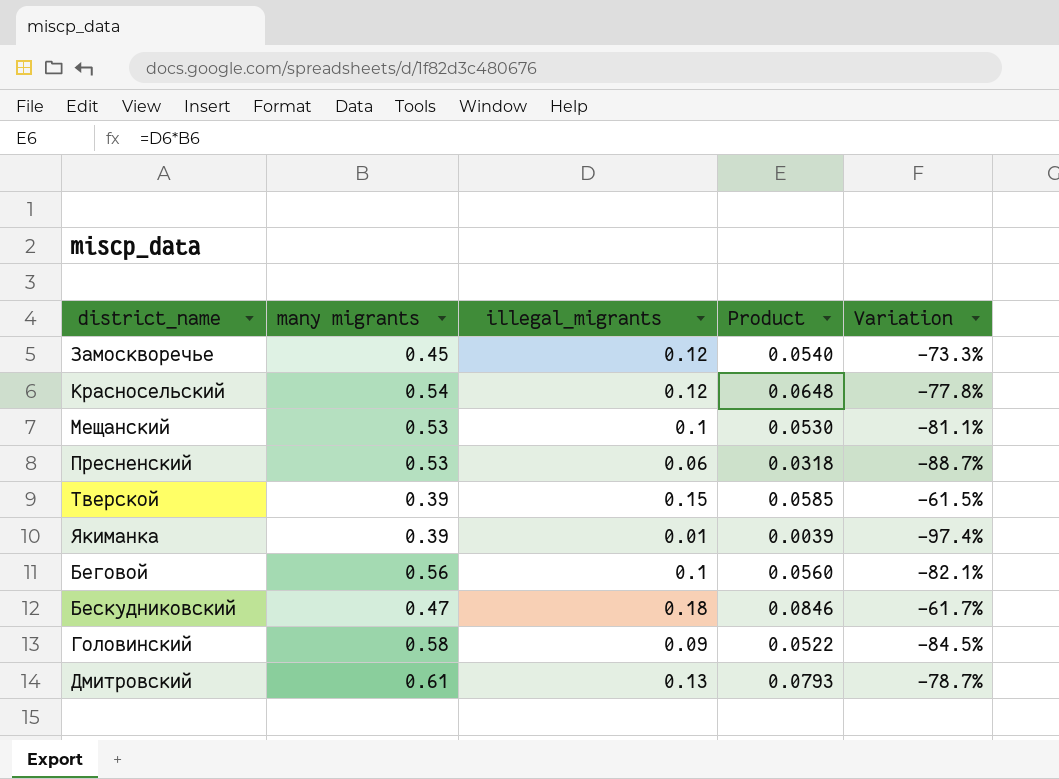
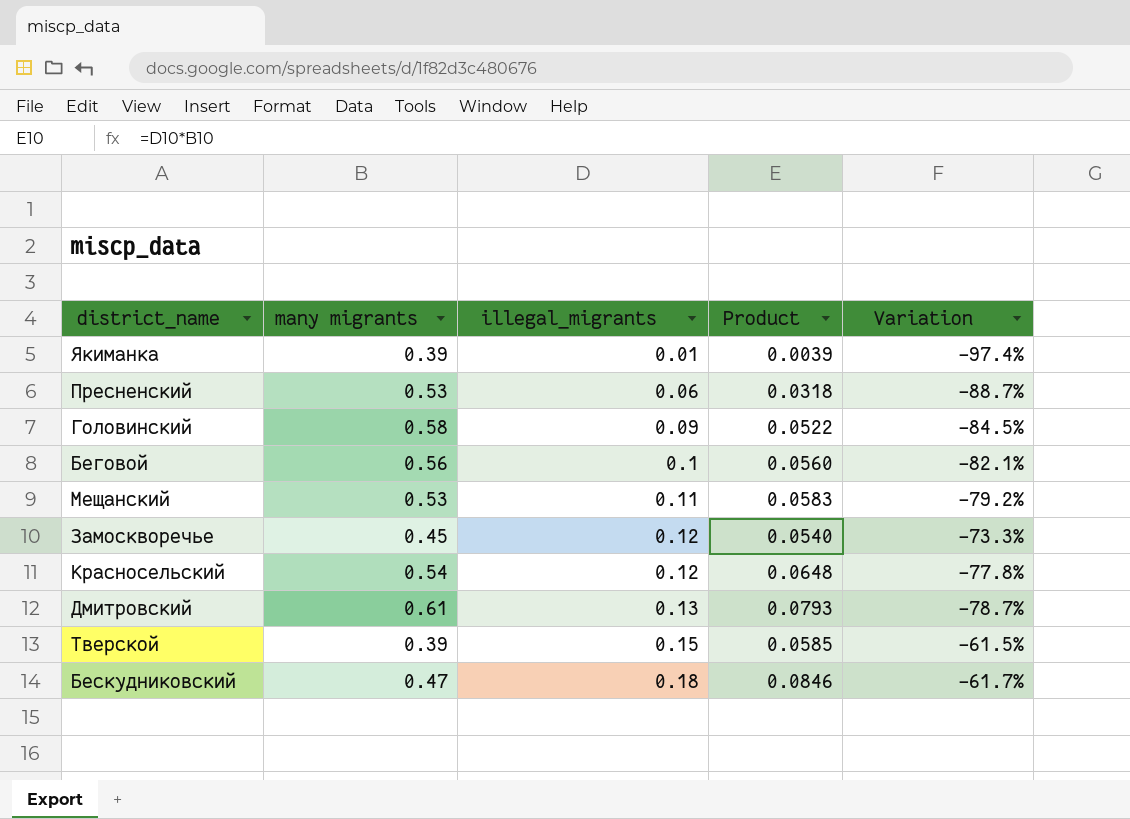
row order: none -> illegal_migrants ascending
Мещанский | illegal_migrants: 0.1 -> 0.11
Мещанский | Product: 0.0530 -> 0.0583
Мещанский | Variation: -81.1% -> -79.2%

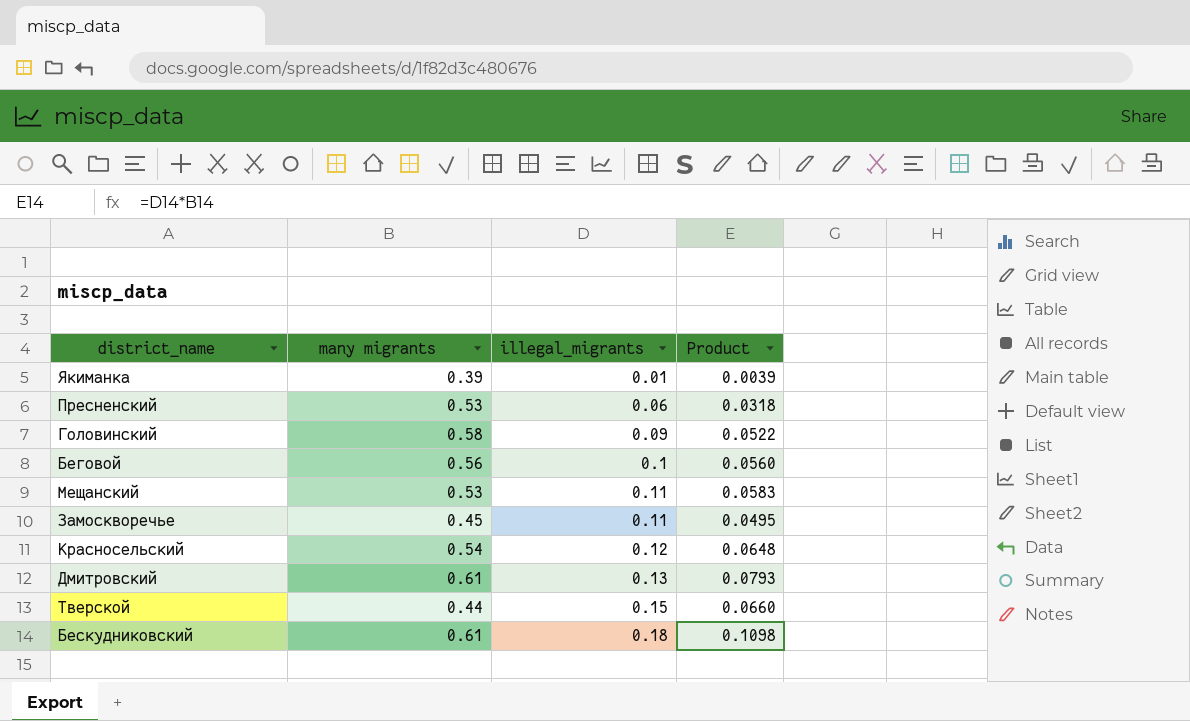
column Variation | formula: ([illegal_migrants] - [many migrants]) / [many migrants] -> none
Замоскворечье | illegal_migrants: 0.12 -> 0.11
Замоскворечье | Product: 0.0540 -> 0.0495
Тверской | many migrants: 0.39 -> 0.44
Тверской | Product: 0.0585 -> 0.0660
Бескудниковский | many migrants: 0.47 -> 0.61
Бескудниковский | Product: 0.0846 -> 0.1098

